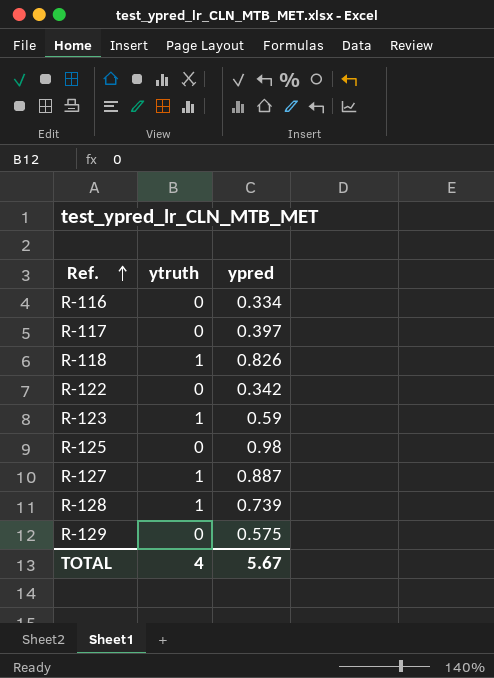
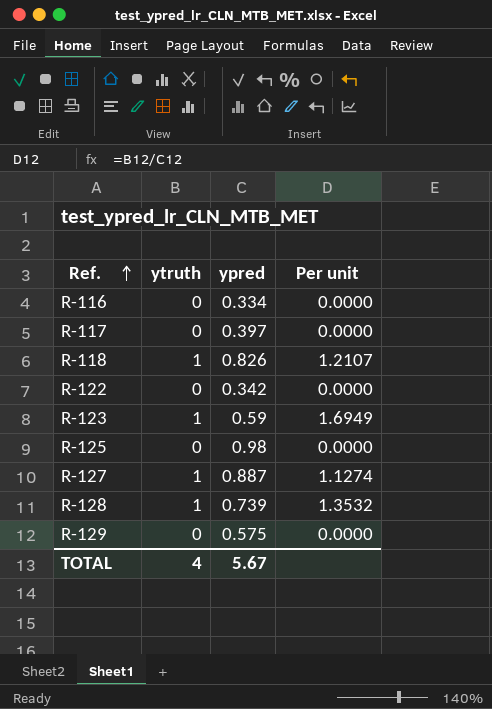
column Per unit | formula: none -> [ytruth] / [ypred]

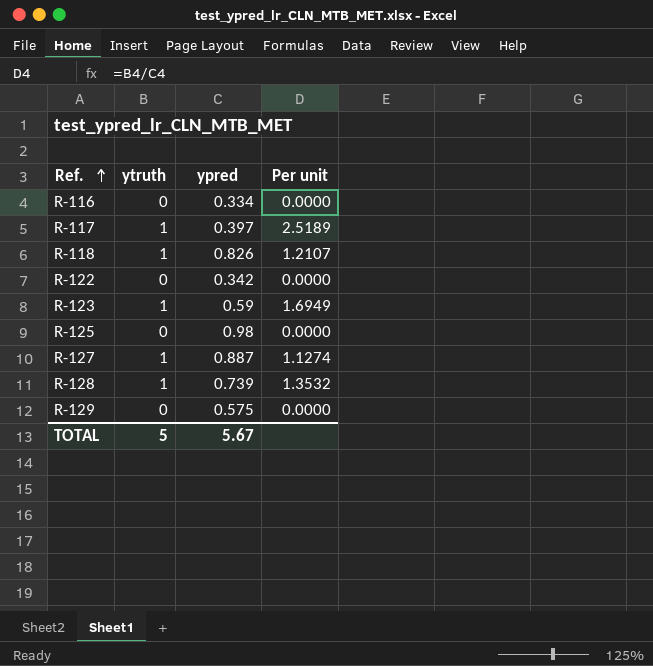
R-117 | ytruth: 0 -> 1
R-117 | Per unit: 0.0000 -> 2.5189
TOTAL | ytruth: 4 -> 5

